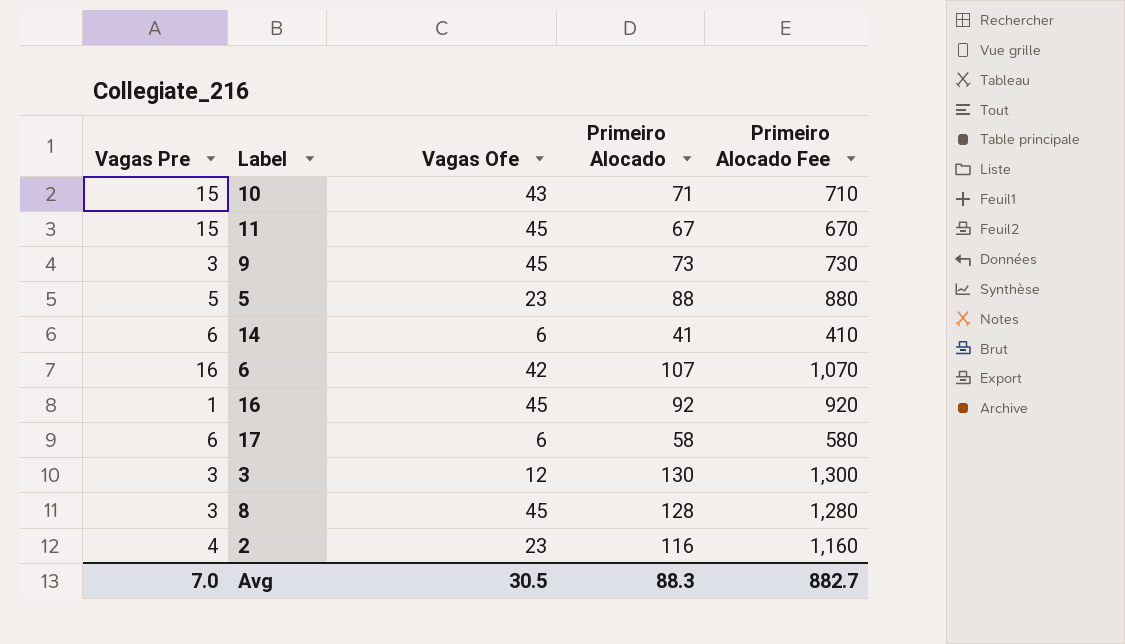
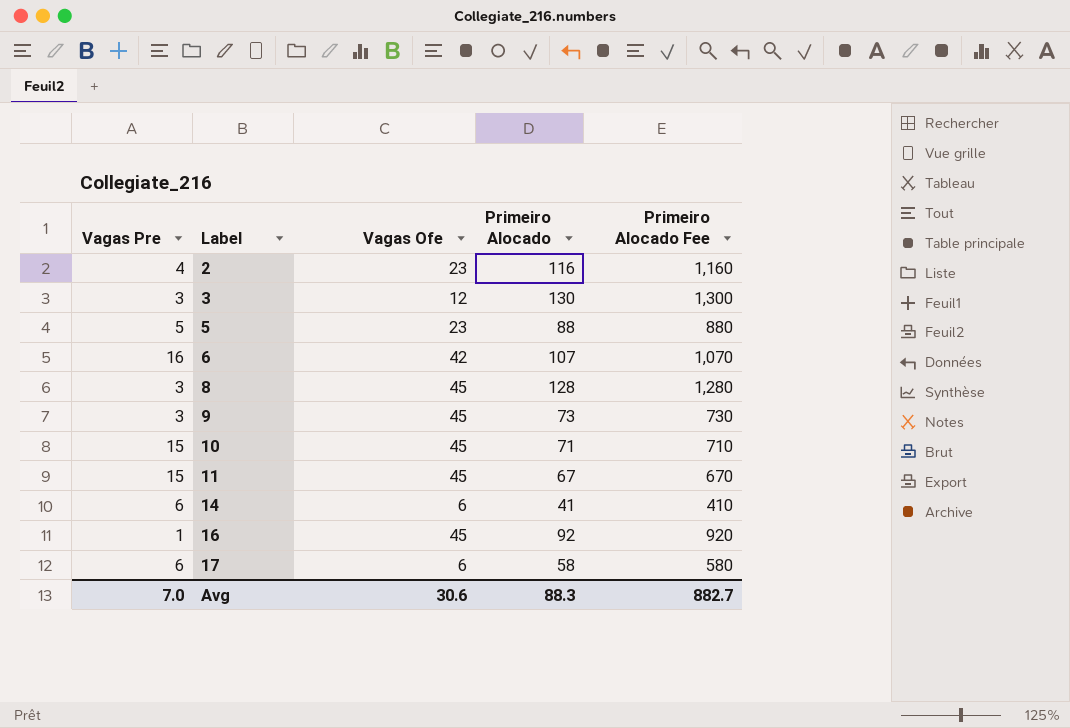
row order: none -> Label ascending
10 | Vagas Ofe: 43 -> 45
Avg | Vagas Ofe: 30.5 -> 30.6

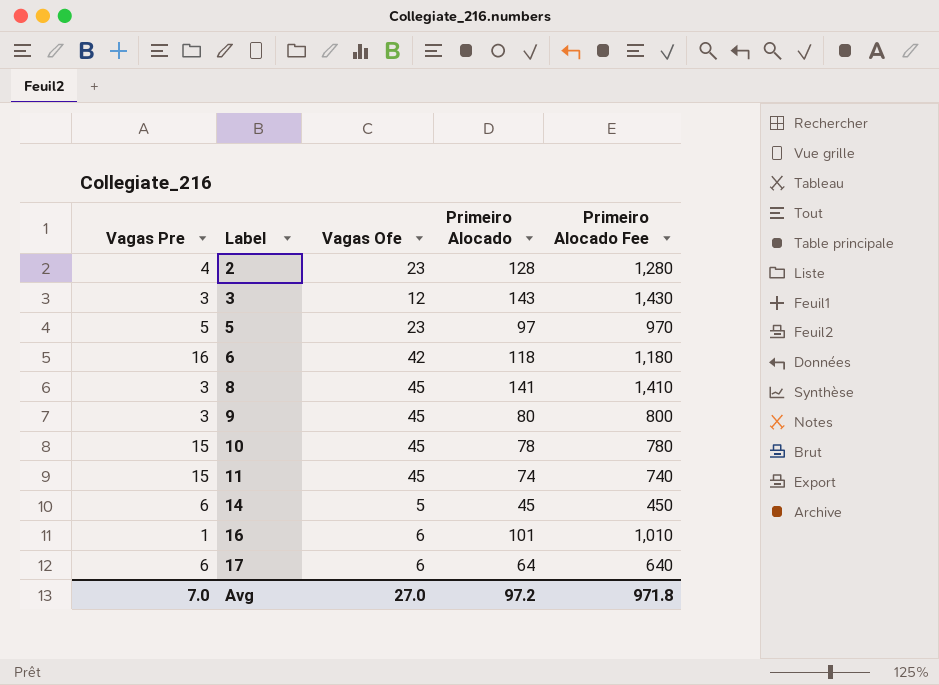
2 | Primeiro Alocado: 116 -> 128
2 | Primeiro Alocado Fee: 1,160 -> 1,280
3 | Primeiro Alocado: 130 -> 143
3 | Primeiro Alocado Fee: 1,300 -> 1,430
5 | Primeiro Alocado: 88 -> 97
5 | Primeiro Alocado Fee: 880 -> 970
6 | Primeiro Alocado: 107 -> 118
6 | Primeiro Alocado Fee: 1,070 -> 1,180
8 | Primeiro Alocado: 128 -> 141
8 | Primeiro Alocado Fee: 1,280 -> 1,410
9 | Primeiro Alocado: 73 -> 80
9 | Primeiro Alocado Fee: 730 -> 800
10 | Primeiro Alocado: 71 -> 78
10 | Primeiro Alocado Fee: 710 -> 780
11 | Primeiro Alocado: 67 -> 74
11 | Primeiro Alocado Fee: 670 -> 740
14 | Vagas Ofe: 6 -> 5
14 | Primeiro Alocado: 41 -> 45
14 | Primeiro Alocado Fee: 410 -> 450
16 | Vagas Ofe: 45 -> 6
16 | Primeiro Alocado: 92 -> 101
16 | Primeiro Alocado Fee: 920 -> 1,010
17 | Primeiro Alocado: 58 -> 64
17 | Primeiro Alocado Fee: 580 -> 640
Avg | Vagas Ofe: 30.6 -> 27.0
Avg | Primeiro Alocado: 88.3 -> 97.2
Avg | Primeiro Alocado Fee: 882.7 -> 971.8

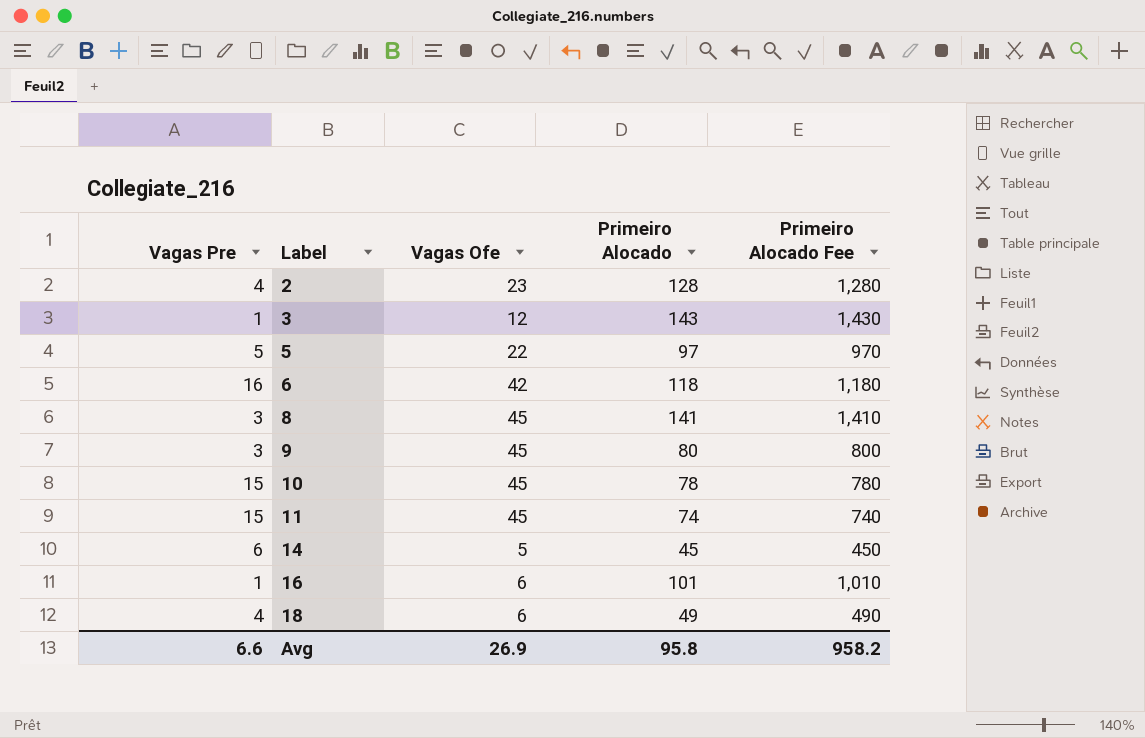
row 17: 6 | 6 | 64 | 640 -> none
3 | Vagas Pre: 3 -> 1
5 | Vagas Ofe: 23 -> 22
row 18: none -> 4 | 6 | 49 | 490
Avg | Vagas Pre: 7.0 -> 6.6
Avg | Vagas Ofe: 27.0 -> 26.9
Avg | Primeiro Alocado: 97.2 -> 95.8
Avg | Primeiro Alocado Fee: 971.8 -> 958.2

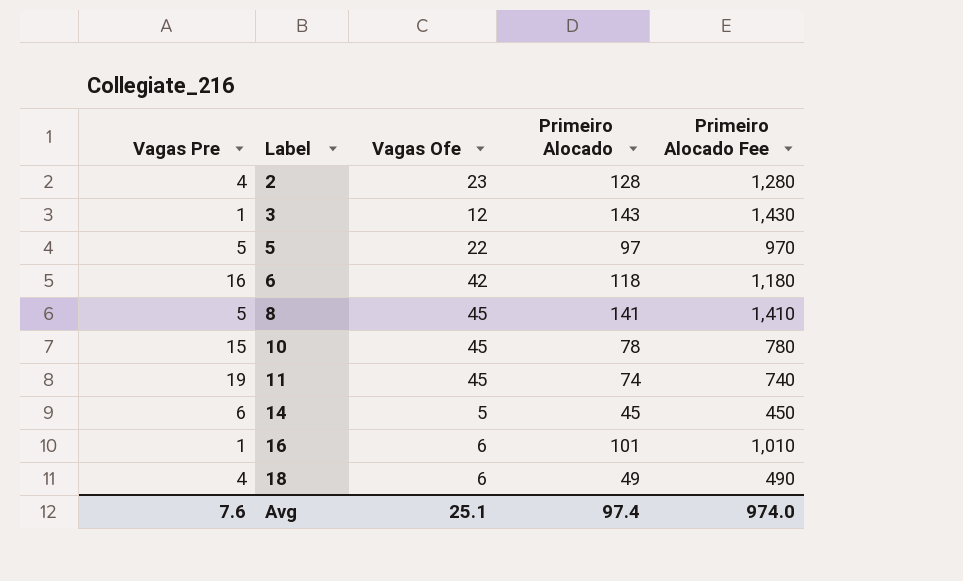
row 9: 3 | 45 | 80 | 800 -> none
8 | Vagas Pre: 3 -> 5
11 | Vagas Pre: 15 -> 19
Avg | Vagas Pre: 6.6 -> 7.6
Avg | Vagas Ofe: 26.9 -> 25.1
Avg | Primeiro Alocado: 95.8 -> 97.4
Avg | Primeiro Alocado Fee: 958.2 -> 974.0

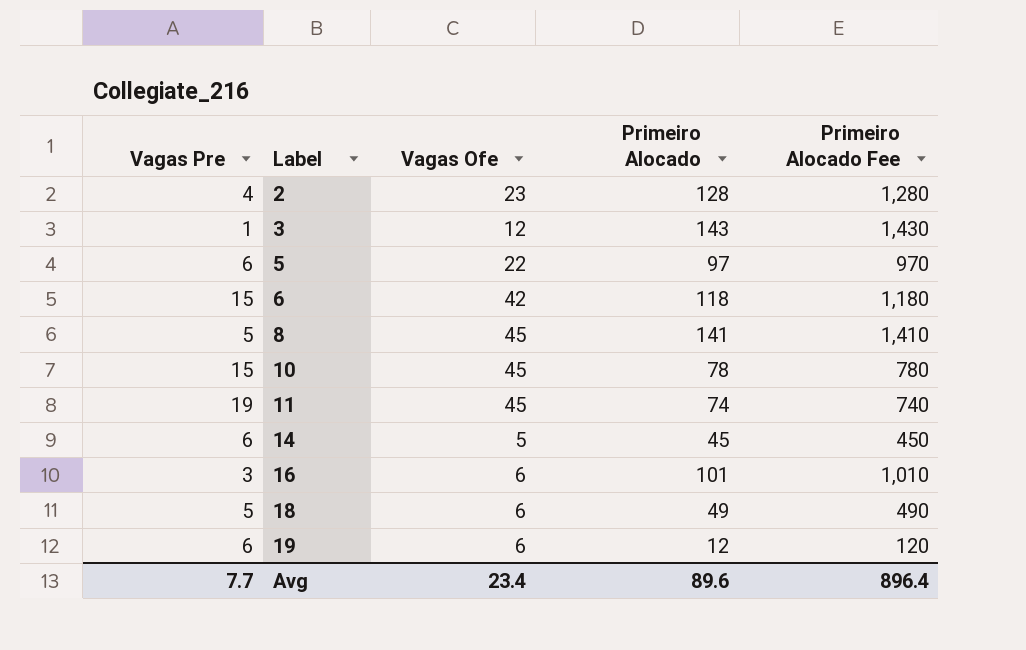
5 | Vagas Pre: 5 -> 6
6 | Vagas Pre: 16 -> 15
16 | Vagas Pre: 1 -> 3
18 | Vagas Pre: 4 -> 5
row 19: none -> 6 | 6 | 12 | 120
Avg | Vagas Pre: 7.6 -> 7.7
Avg | Vagas Ofe: 25.1 -> 23.4
Avg | Primeiro Alocado: 97.4 -> 89.6
Avg | Primeiro Alocado Fee: 974.0 -> 896.4

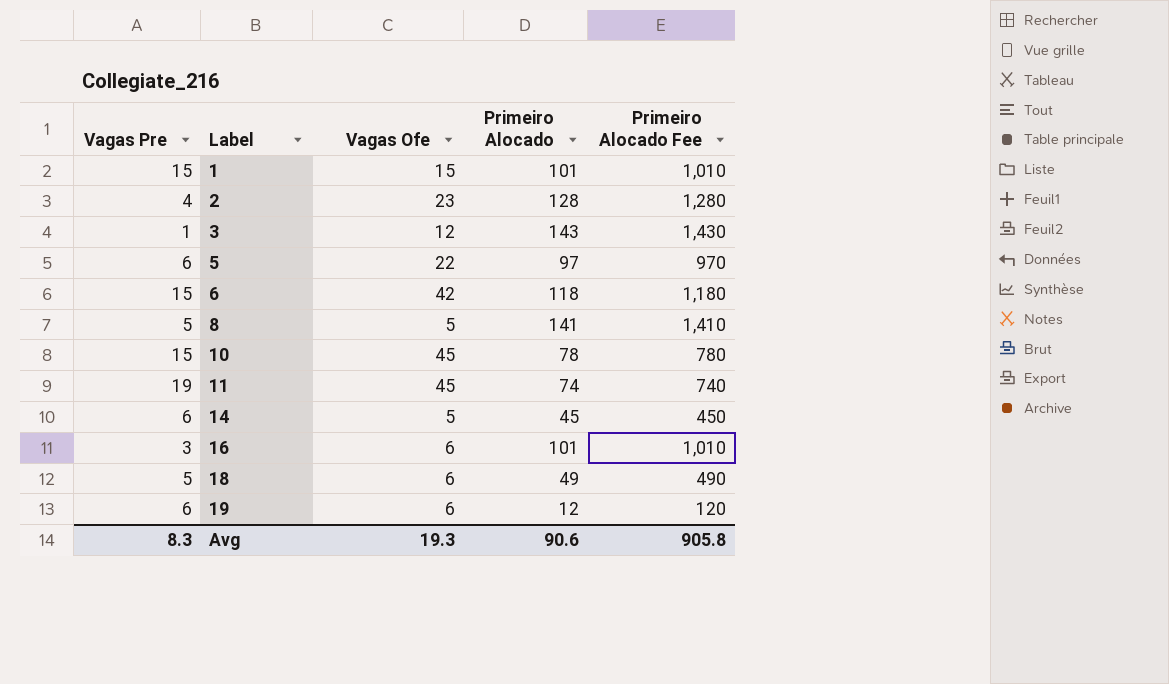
row 1: none -> 15 | 15 | 101 | 1,010
8 | Vagas Ofe: 45 -> 5
Avg | Vagas Pre: 7.7 -> 8.3
Avg | Vagas Ofe: 23.4 -> 19.3
Avg | Primeiro Alocado: 89.6 -> 90.6
Avg | Primeiro Alocado Fee: 896.4 -> 905.8

